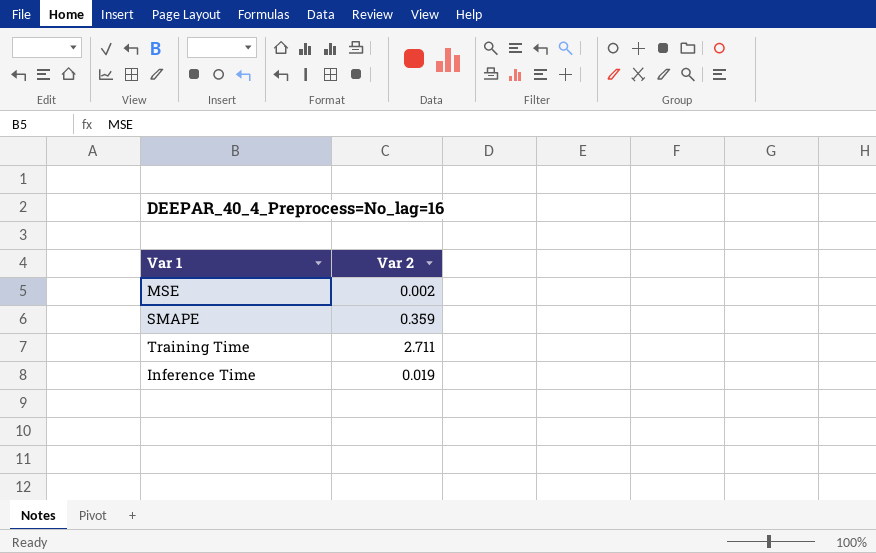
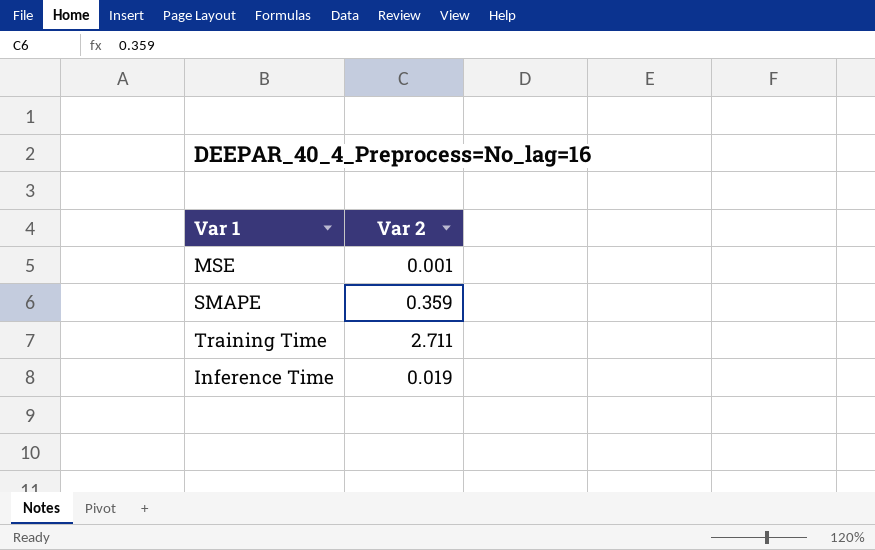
MSE | Var 2: 0.002 -> 0.001

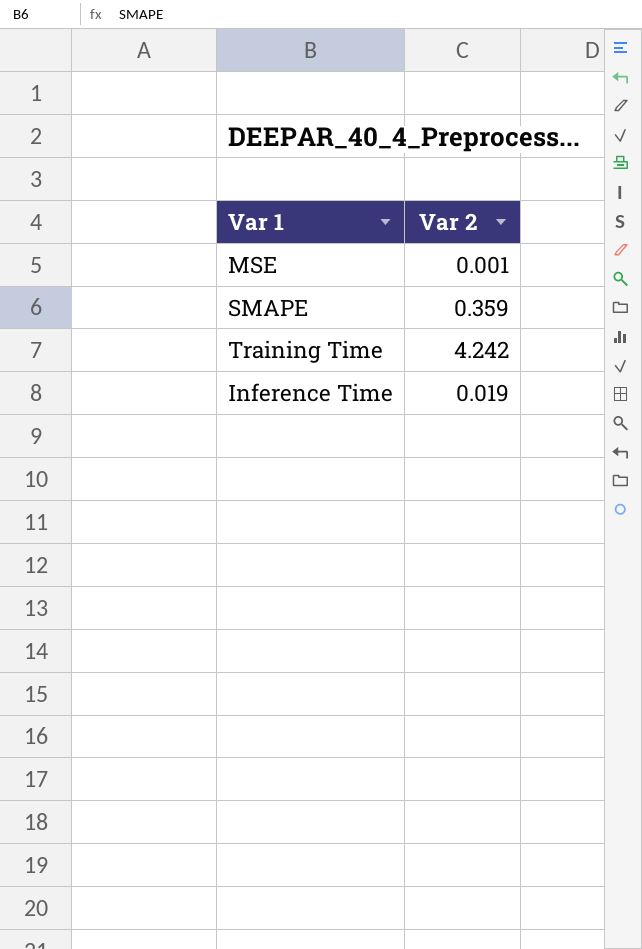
Training Time | Var 2: 2.711 -> 4.242

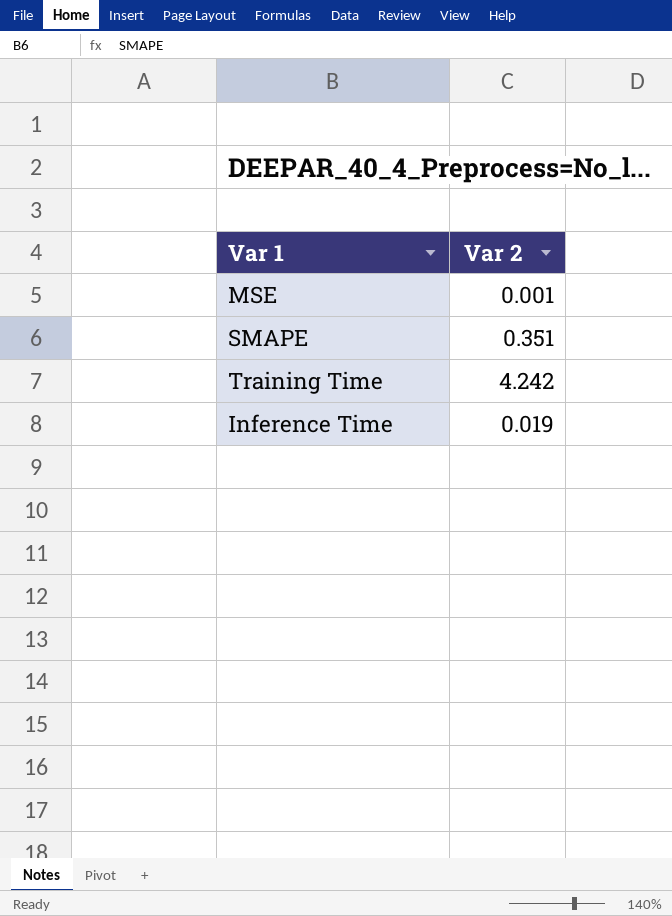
SMAPE | Var 2: 0.359 -> 0.351

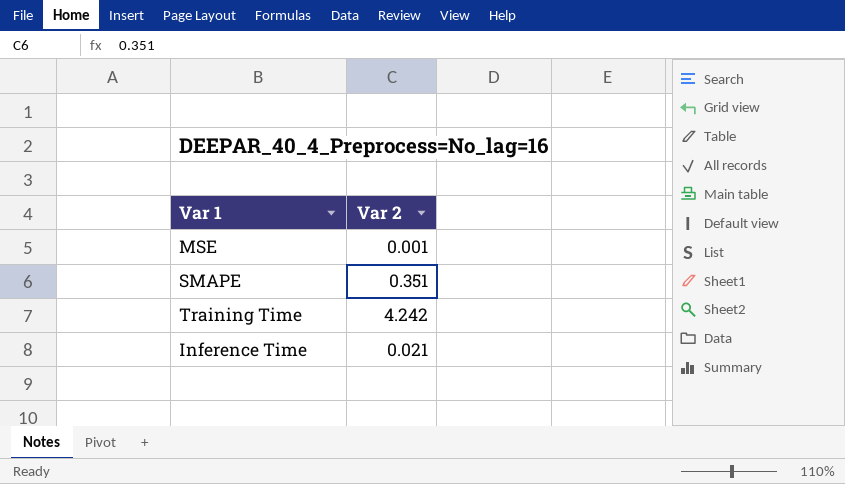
Inference Time | Var 2: 0.019 -> 0.021

